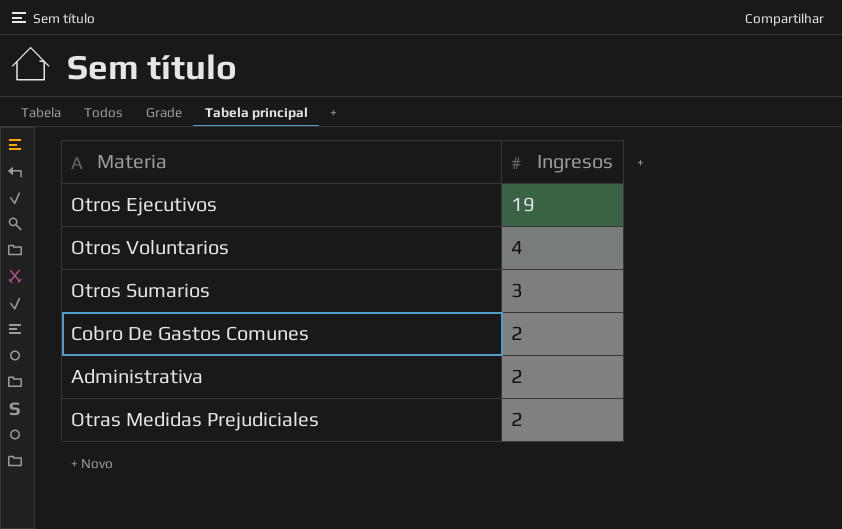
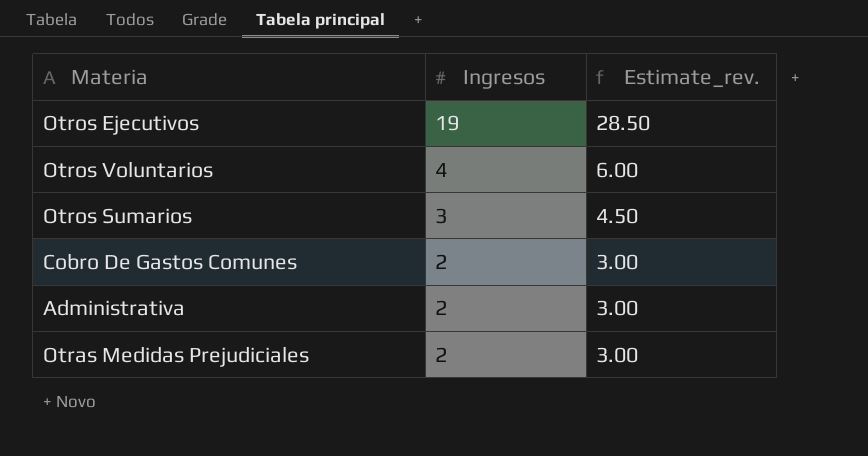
column Estimate_rev. | formula: none -> [Ingresos] * 1.5

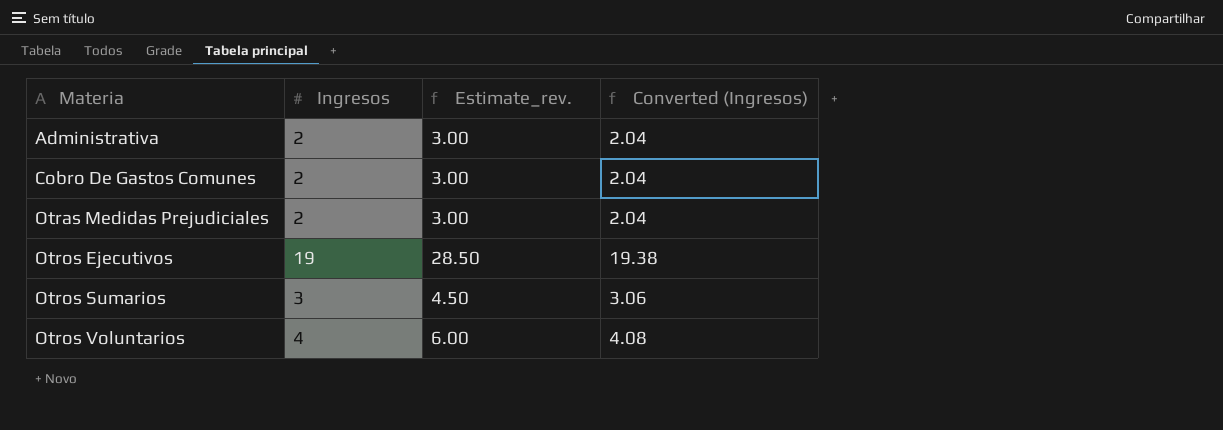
row order: Ingresos descending -> Materia ascending
column Converted (Ingresos) | formula: none -> [Ingresos] * 1.02

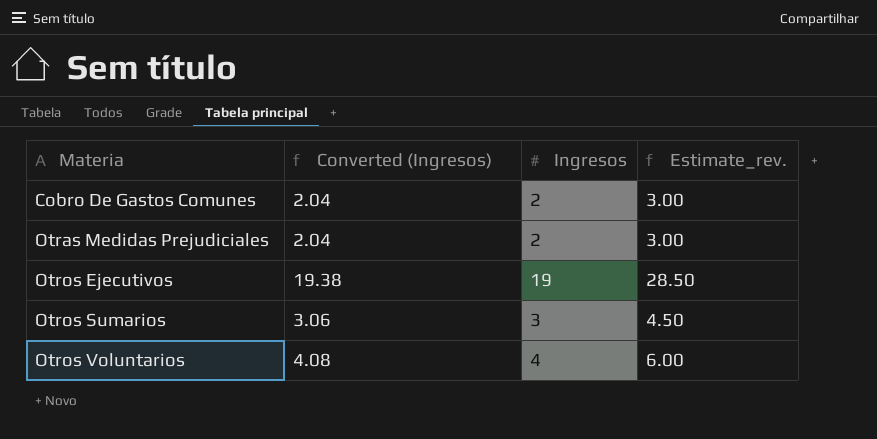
column Converted (Ingresos) | position: 4 -> 2
row Administrativa: 2 | 3.00 | 2.04 -> none

